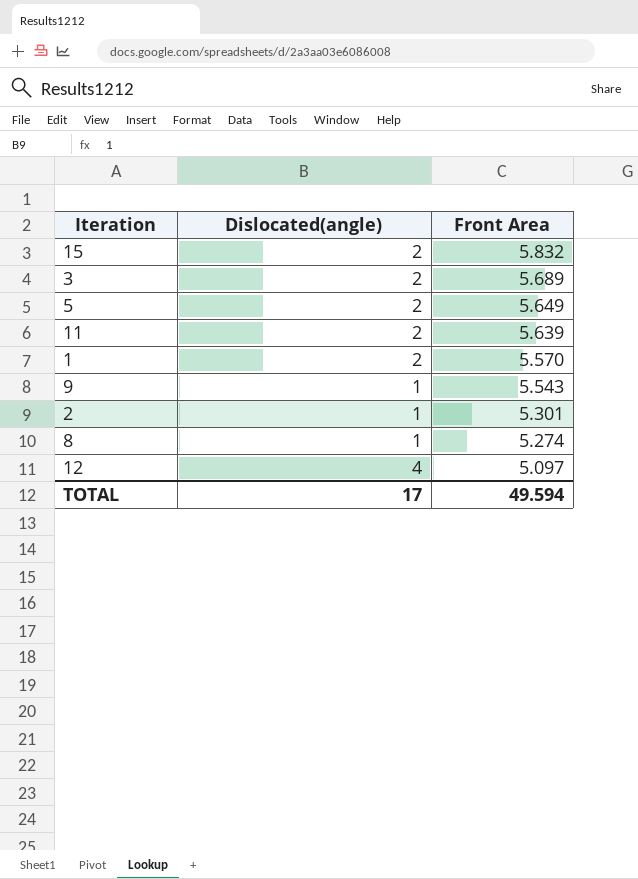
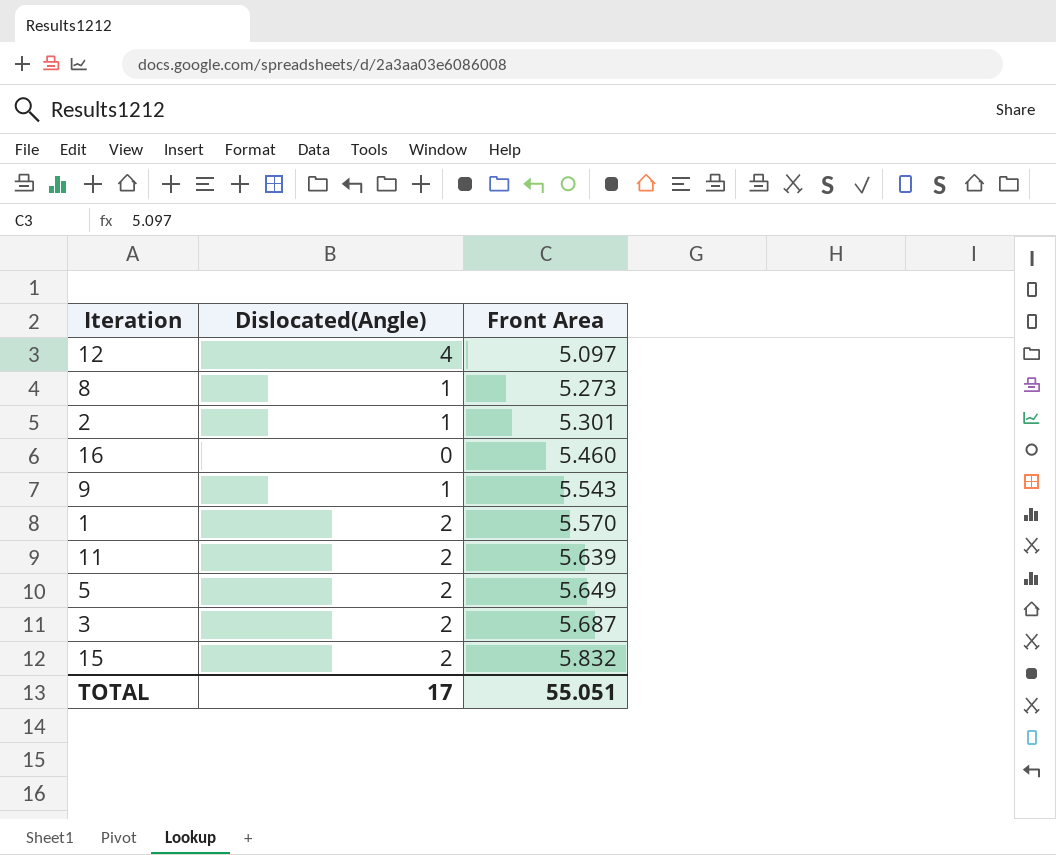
row order: Front Area descending -> Front Area ascending
column name: Dislocated(angle) -> Dislocated(Angle)
8 | Front Area: 5.274 -> 5.273
row 16: none -> 0 | 5.460
3 | Front Area: 5.689 -> 5.687
TOTAL | Front Area: 49.594 -> 55.051

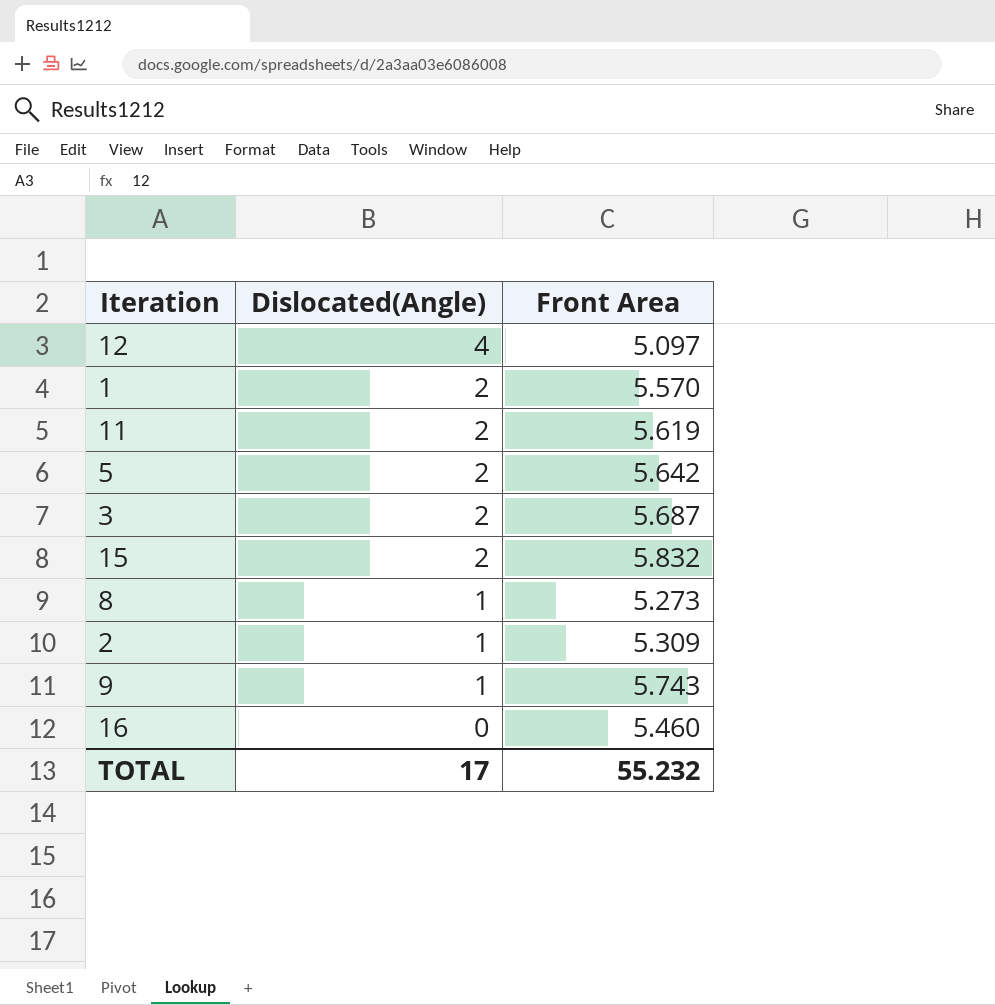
row order: Front Area ascending -> Dislocated(Angle) descending
11 | Front Area: 5.639 -> 5.619
5 | Front Area: 5.649 -> 5.642
2 | Front Area: 5.301 -> 5.309
9 | Front Area: 5.543 -> 5.743
TOTAL | Front Area: 55.051 -> 55.232

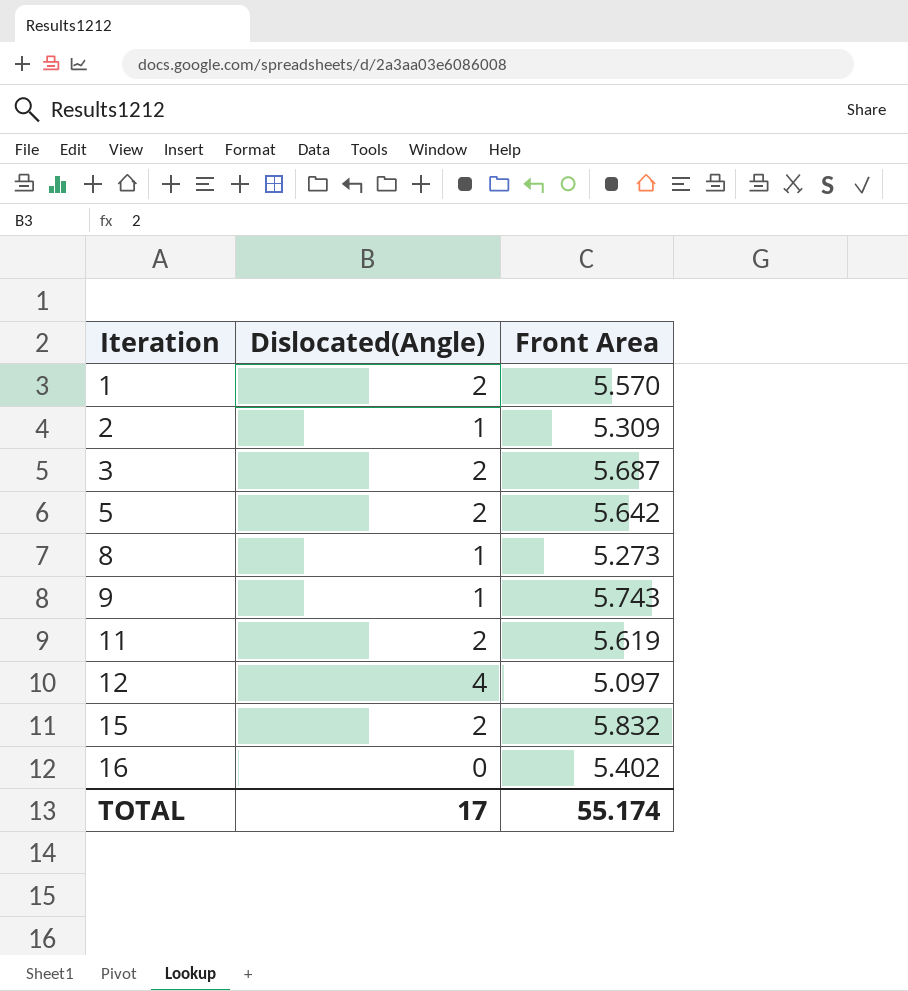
row order: Dislocated(Angle) descending -> Iteration ascending
16 | Front Area: 5.460 -> 5.402
TOTAL | Front Area: 55.232 -> 55.174

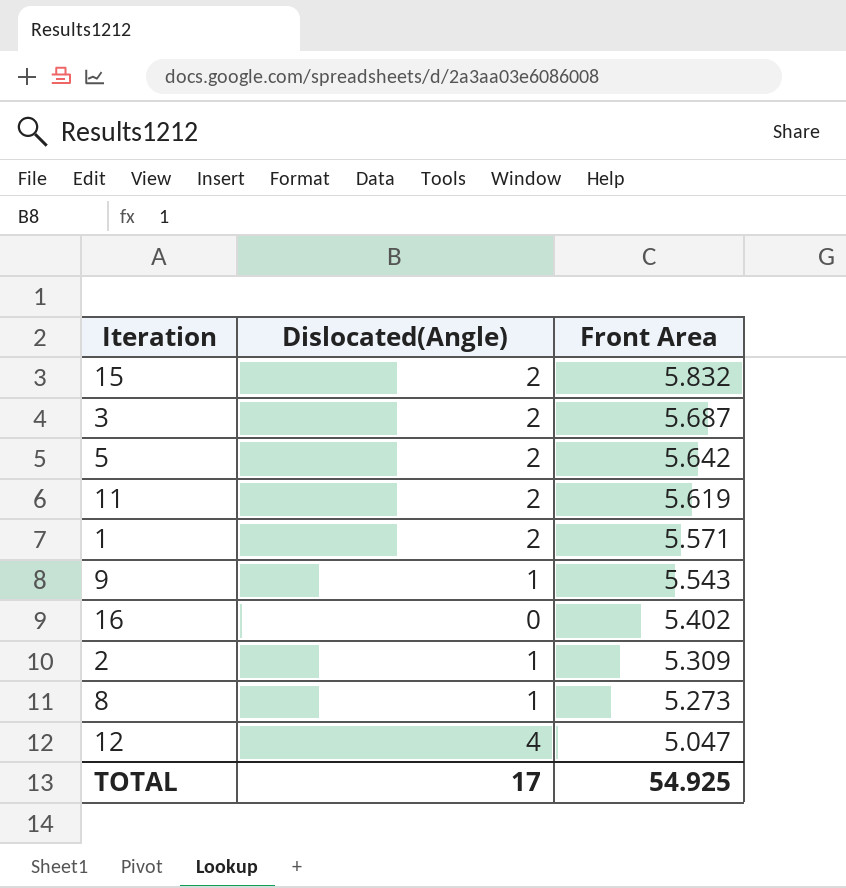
row order: Iteration ascending -> Front Area descending
1 | Front Area: 5.570 -> 5.571
9 | Front Area: 5.743 -> 5.543
12 | Front Area: 5.097 -> 5.047
TOTAL | Front Area: 55.174 -> 54.925

